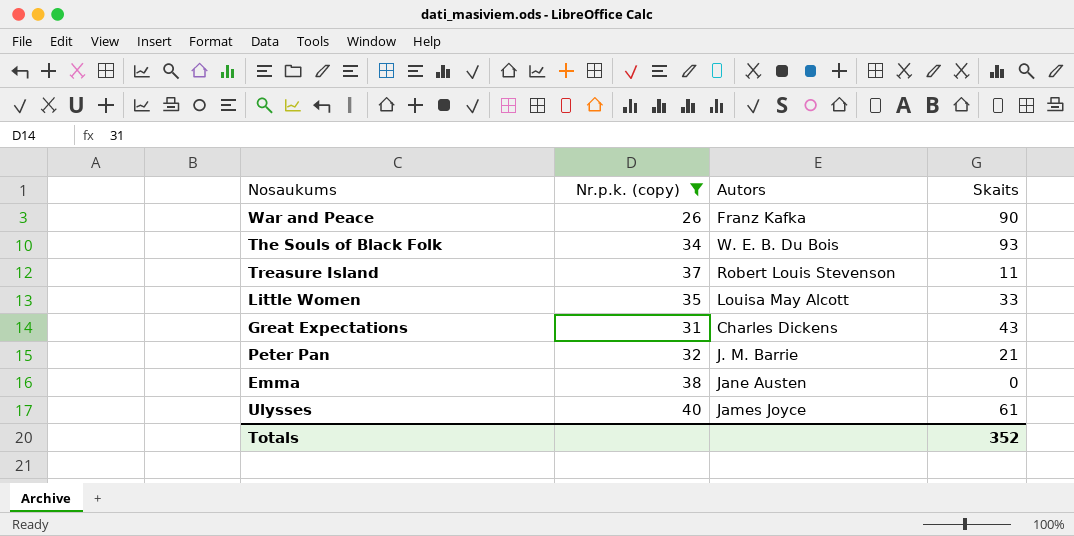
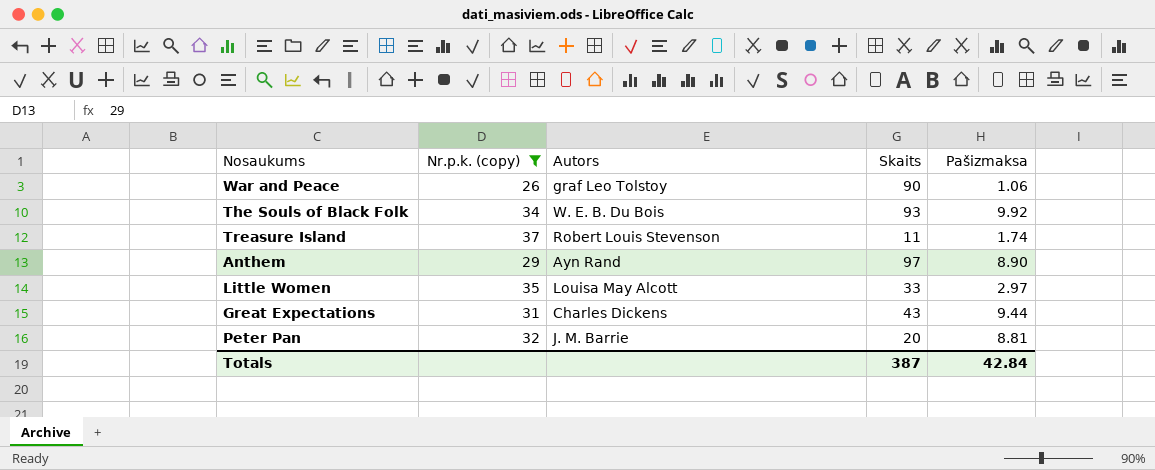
column Pašizmaksa | position: none -> 5
row Emma: 38 | Jane Austen | 0 -> none
row Ulysses: 40 | James Joyce | 61 -> none
War and Peace | Autors: Franz Kafka -> graf Leo Tolstoy
row Anthem: none -> 29 | Ayn Rand | 97 | 8.90
Peter Pan | Skaits: 21 -> 20
Totals | Skaits: 352 -> 387

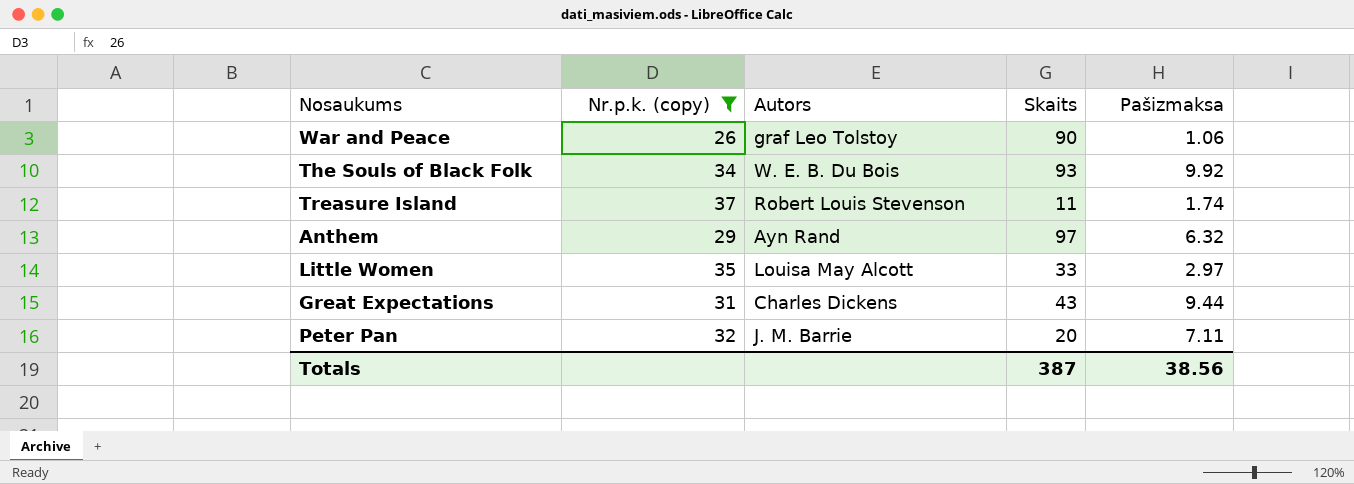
Anthem | Pašizmaksa: 8.90 -> 6.32
Peter Pan | Pašizmaksa: 8.81 -> 7.11
Totals | Pašizmaksa: 42.84 -> 38.56

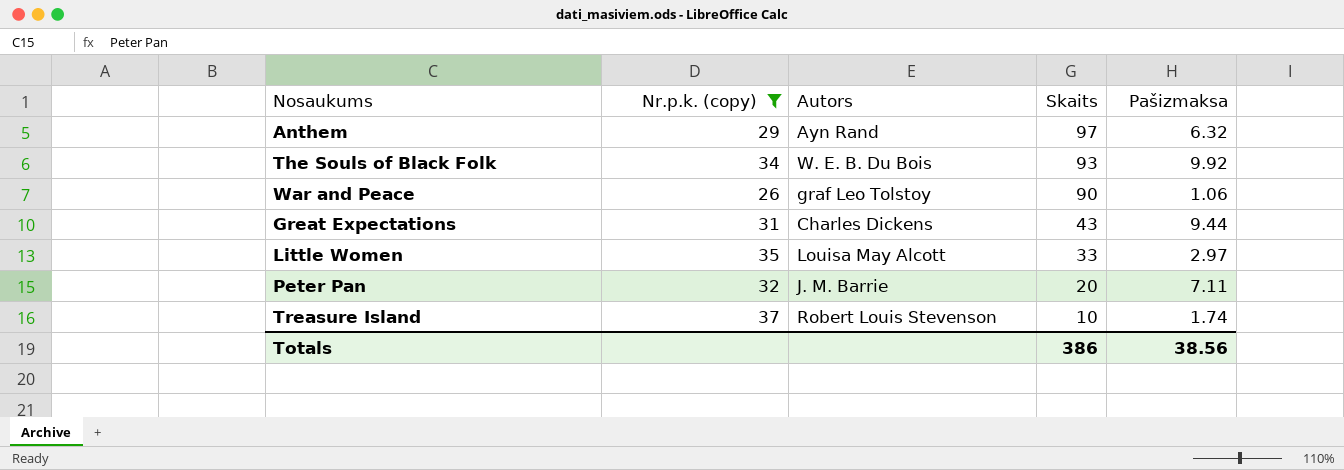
row order: none -> Skaits descending
Treasure Island | Skaits: 11 -> 10
Totals | Skaits: 387 -> 386

